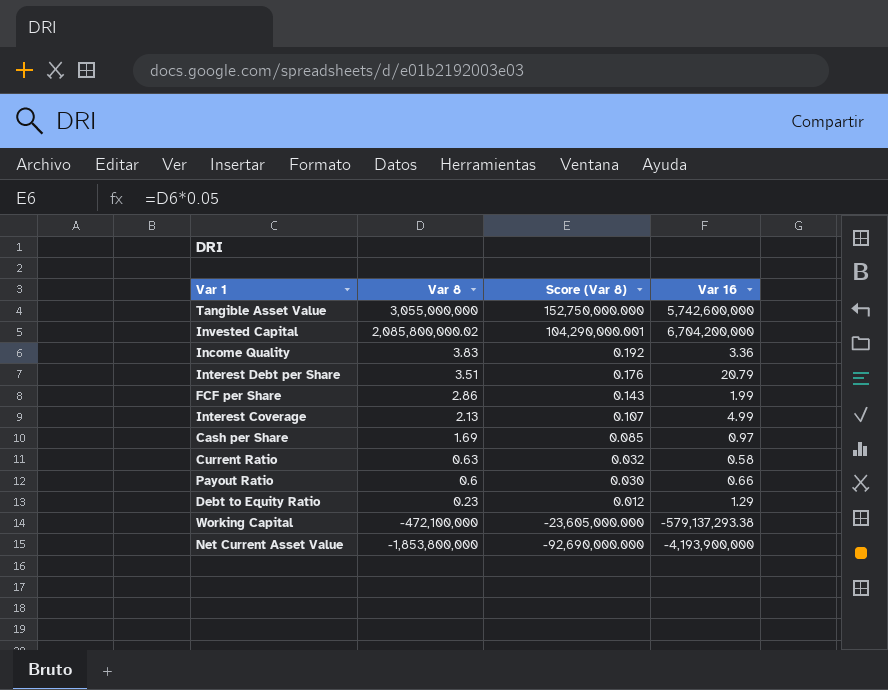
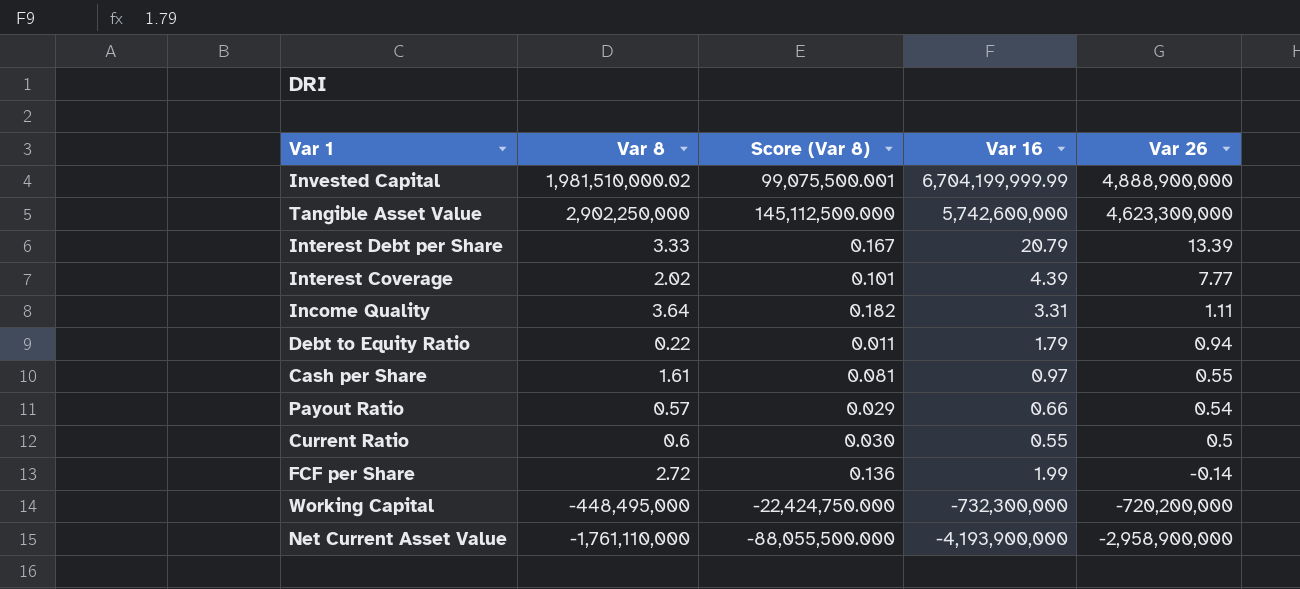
row order: Var 8 descending -> Var 26 descending
column Var 26 | position: none -> 5
Invested Capital | Var 8: 2,085,800,000.02 -> 1,981,510,000.02
Invested Capital | Score (Var 8): 104,290,000.001 -> 99,075,500.001
Invested Capital | Var 16: 6,704,200,000 -> 6,704,199,999.99
Tangible Asset Value | Var 8: 3,055,000,000 -> 2,902,250,000
Tangible Asset Value | Score (Var 8): 152,750,000.000 -> 145,112,500.000
Interest Debt per Share | Var 8: 3.51 -> 3.33
Interest Debt per Share | Score (Var 8): 0.176 -> 0.167
Interest Coverage | Var 8: 2.13 -> 2.02
Interest Coverage | Score (Var 8): 0.107 -> 0.101
Interest Coverage | Var 16: 4.99 -> 4.39
Income Quality | Var 8: 3.83 -> 3.64
Income Quality | Score (Var 8): 0.192 -> 0.182
Income Quality | Var 16: 3.36 -> 3.31
Debt to Equity Ratio | Var 8: 0.23 -> 0.22
Debt to Equity Ratio | Score (Var 8): 0.012 -> 0.011
Debt to Equity Ratio | Var 16: 1.29 -> 1.79
Cash per Share | Var 8: 1.69 -> 1.61
Cash per Share | Score (Var 8): 0.085 -> 0.081
Payout Ratio | Var 8: 0.6 -> 0.57
Payout Ratio | Score (Var 8): 0.030 -> 0.029
Current Ratio | Var 8: 0.63 -> 0.6
Current Ratio | Score (Var 8): 0.032 -> 0.030
Current Ratio | Var 16: 0.58 -> 0.55
FCF per Share | Var 8: 2.86 -> 2.72
FCF per Share | Score (Var 8): 0.143 -> 0.136
Working Capital | Var 8: -472,100,000 -> -448,495,000
Working Capital | Score (Var 8): -23,605,000.000 -> -22,424,750.000
Working Capital | Var 16: -579,137,293.38 -> -732,300,000
Net Current Asset Value | Var 8: -1,853,800,000 -> -1,761,110,000
Net Current Asset Value | Score (Var 8): -92,690,000.000 -> -88,055,500.000

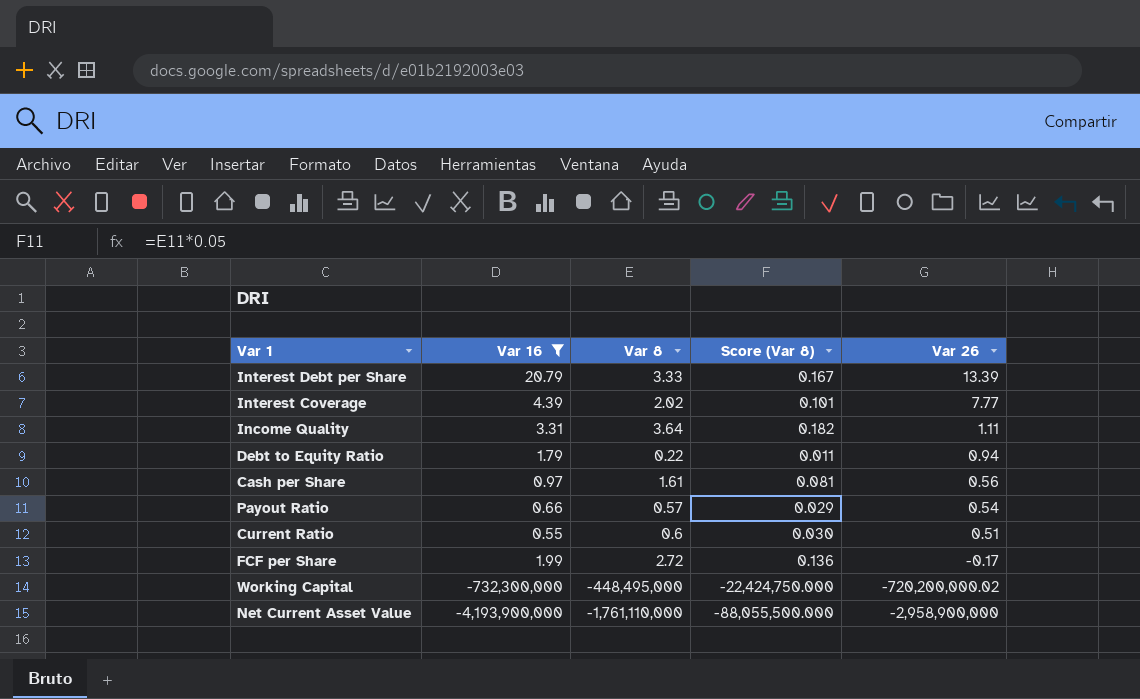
filter: none -> Var 16 <= 20.79
column Var 16 | position: 4 -> 2
Cash per Share | Var 26: 0.55 -> 0.56
Current Ratio | Var 26: 0.5 -> 0.51
FCF per Share | Var 26: -0.14 -> -0.17
Working Capital | Var 26: -720,200,000 -> -720,200,000.02

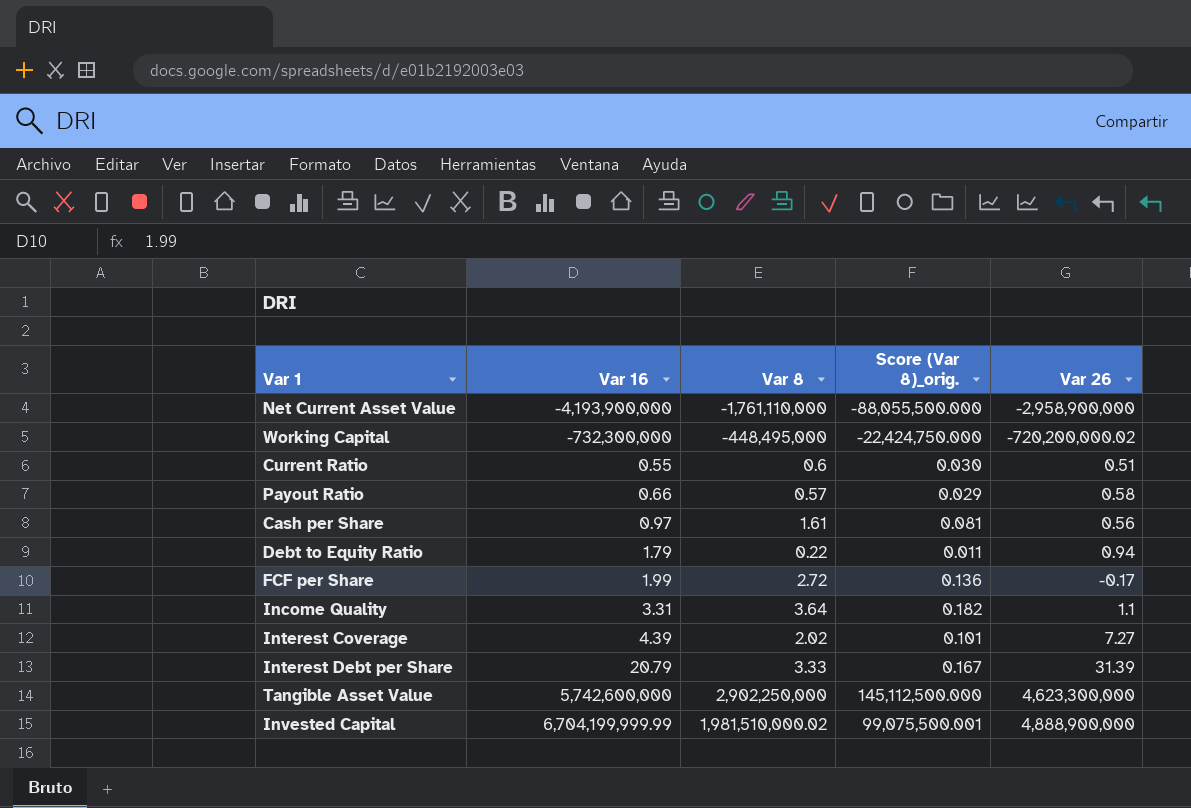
filter: Var 16 <= 20.79 -> none
row order: Var 26 descending -> Var 16 ascending
column name: Score (Var 8) -> Score (Var 8)_orig.
Payout Ratio | Var 26: 0.54 -> 0.58
Income Quality | Var 26: 1.11 -> 1.1
Interest Coverage | Var 26: 7.77 -> 7.27
Interest Debt per Share | Var 26: 13.39 -> 31.39

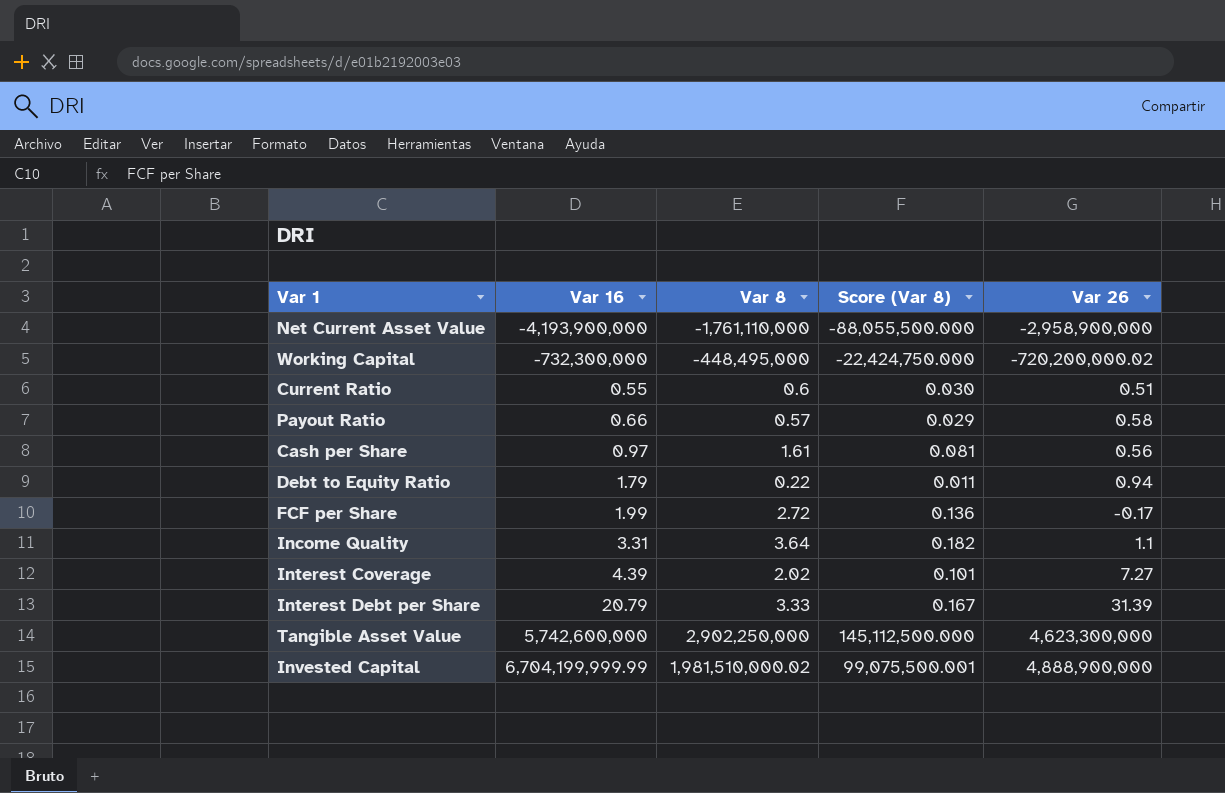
column name: Score (Var 8)_orig. -> Score (Var 8)

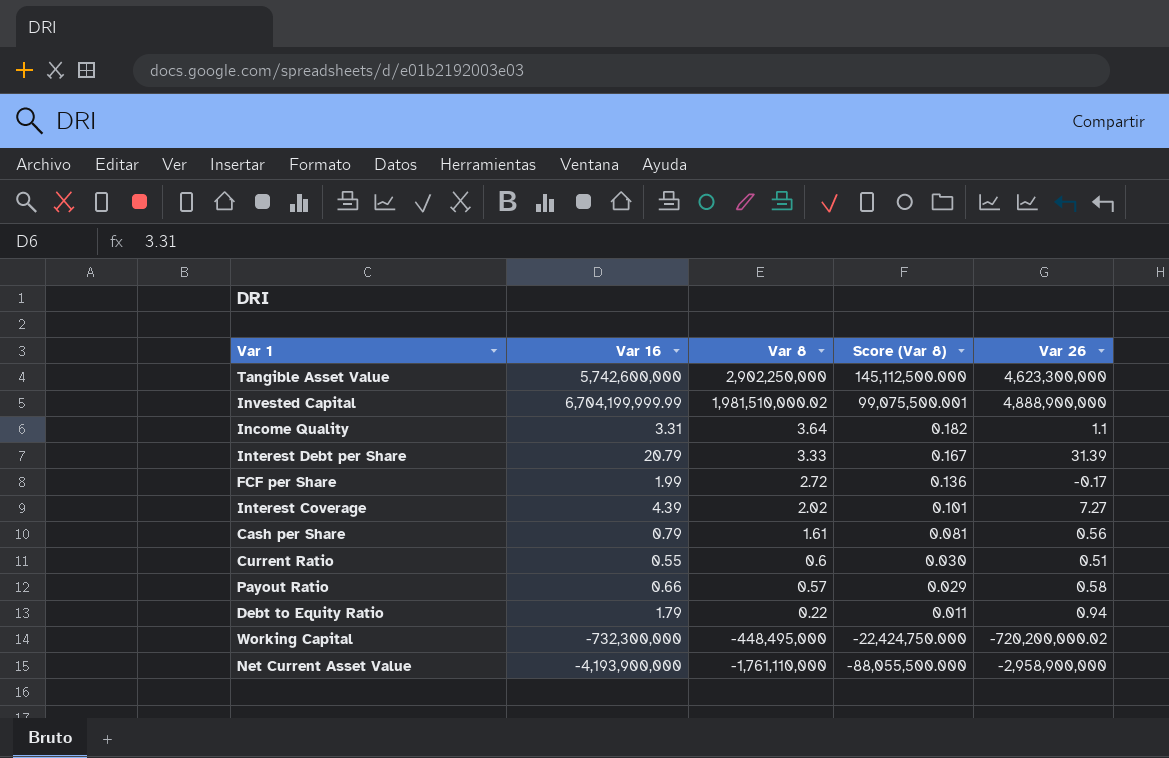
row order: Var 16 ascending -> Var 8 descending
Cash per Share | Var 16: 0.97 -> 0.79

